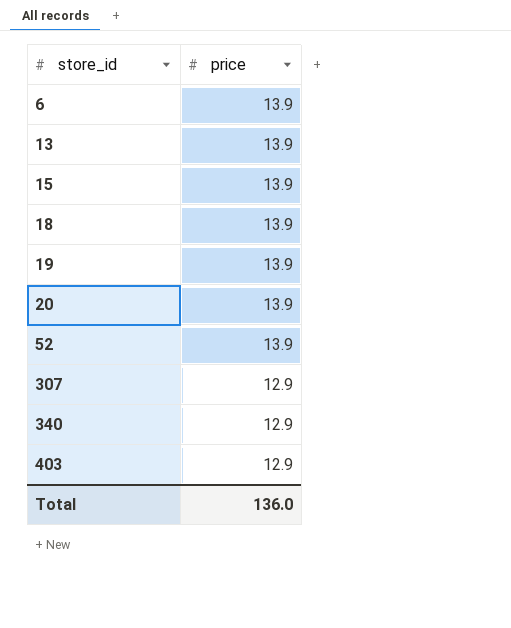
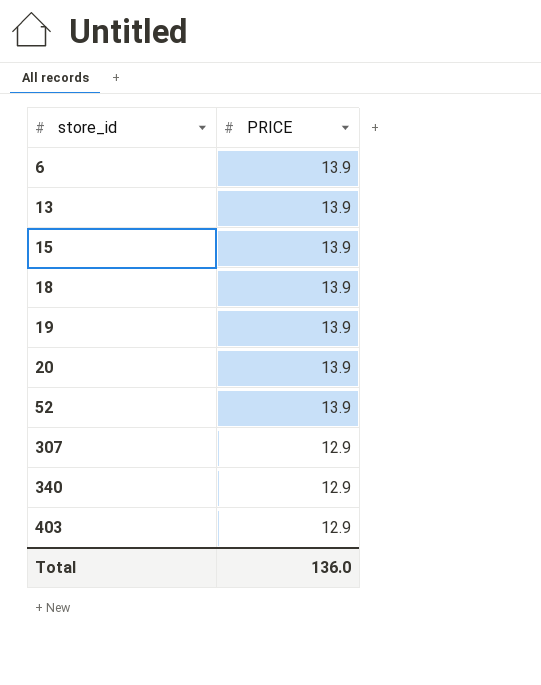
column name: price -> PRICE

